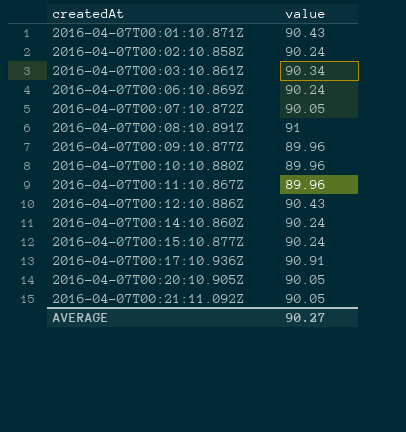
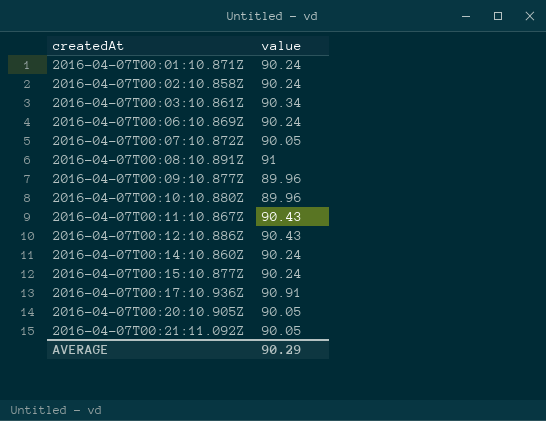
2016-04-07T00:01:10.871Z | value: 90.43 -> 90.24
2016-04-07T00:11:10.867Z | value: 89.96 -> 90.43
AVERAGE | value: 90.27 -> 90.29

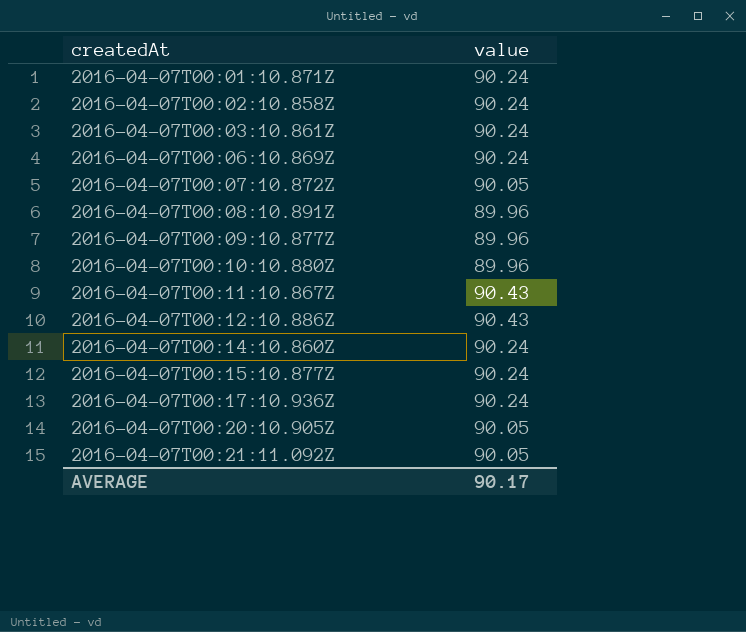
2016-04-07T00:03:10.861Z | value: 90.34 -> 90.24
2016-04-07T00:08:10.891Z | value: 91 -> 89.96
2016-04-07T00:17:10.936Z | value: 90.91 -> 90.24
AVERAGE | value: 90.29 -> 90.17

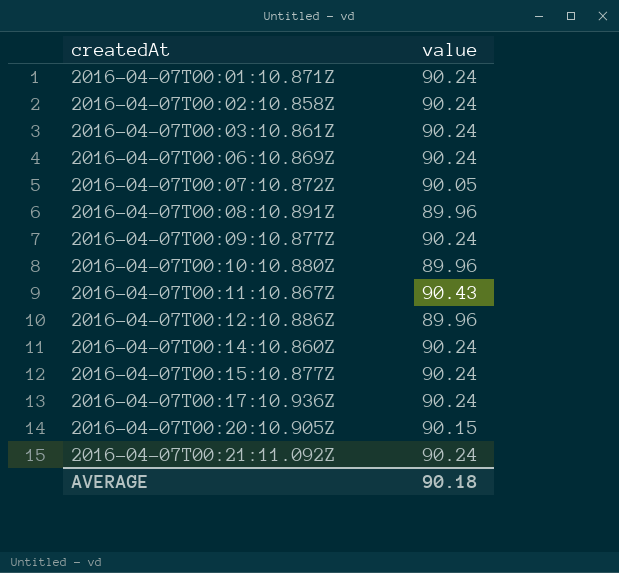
2016-04-07T00:09:10.877Z | value: 89.96 -> 90.24
2016-04-07T00:12:10.886Z | value: 90.43 -> 89.96
2016-04-07T00:20:10.905Z | value: 90.05 -> 90.15
2016-04-07T00:21:11.092Z | value: 90.05 -> 90.24
AVERAGE | value: 90.17 -> 90.18

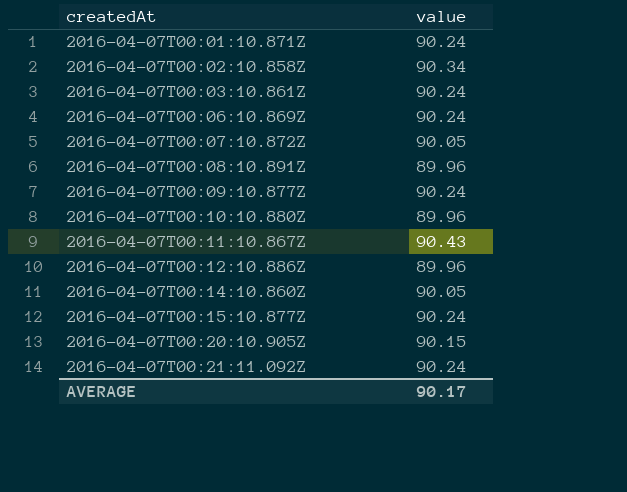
row 2016-04-07T00:17:10.936Z: 90.24 -> none
2016-04-07T00:02:10.858Z | value: 90.24 -> 90.34
2016-04-07T00:14:10.860Z | value: 90.24 -> 90.05
AVERAGE | value: 90.18 -> 90.17

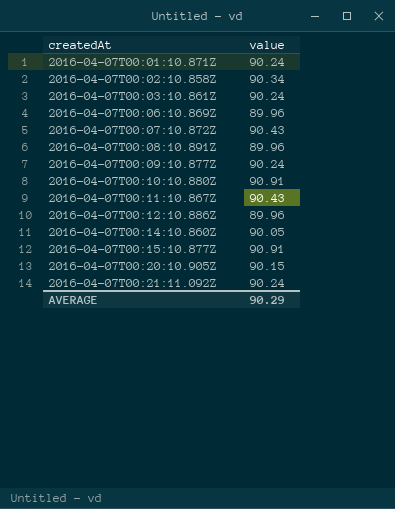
2016-04-07T00:06:10.869Z | value: 90.24 -> 89.96
2016-04-07T00:07:10.872Z | value: 90.05 -> 90.43
2016-04-07T00:10:10.880Z | value: 89.96 -> 90.91
2016-04-07T00:15:10.877Z | value: 90.24 -> 90.91
AVERAGE | value: 90.17 -> 90.29

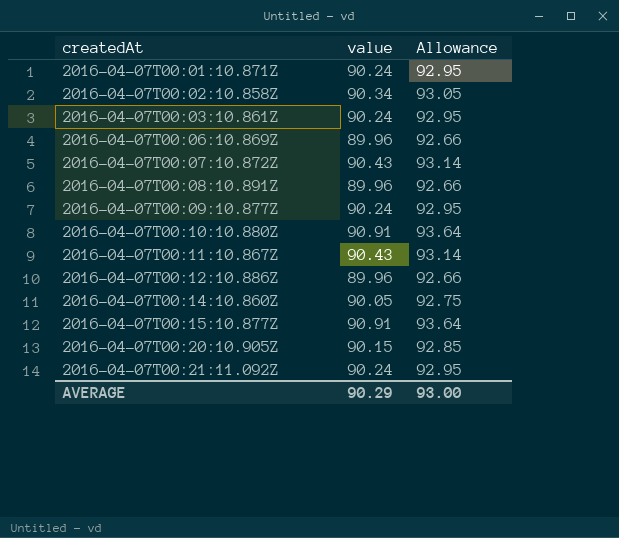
column Allowance | formula: none -> [value] * 1.03

